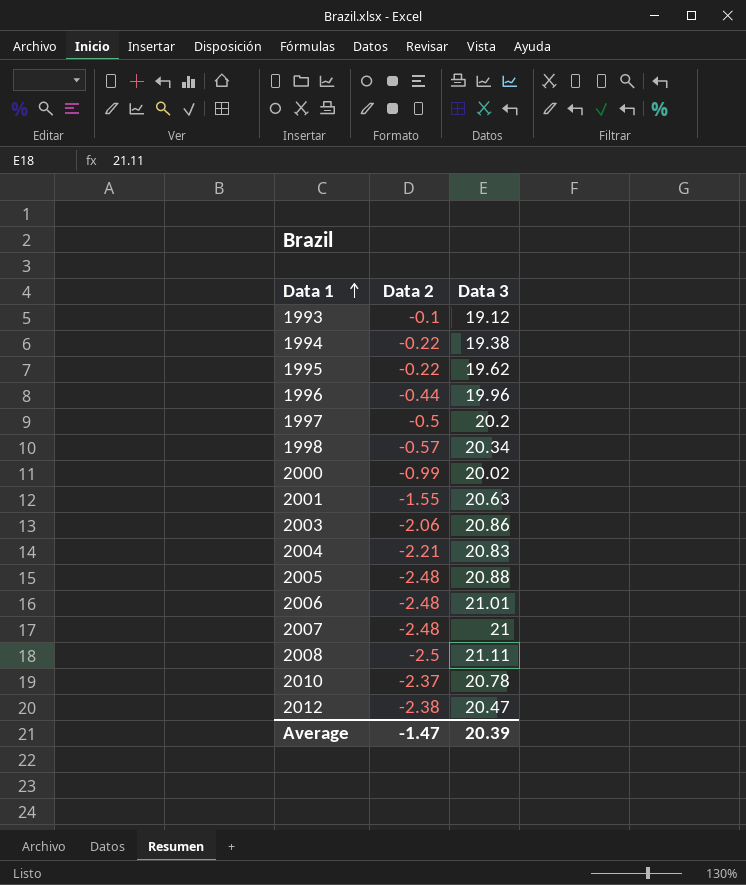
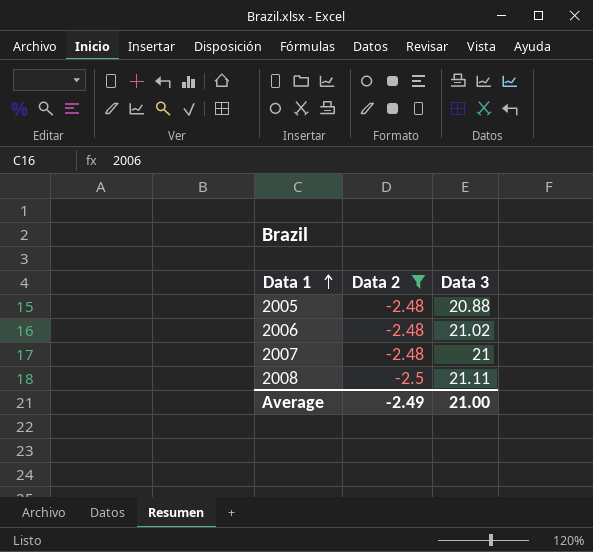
filter: none -> Data 2 <= -2.48
2006 | Data 3: 21.01 -> 21.02
Average | Data 2: -1.47 -> -2.49
Average | Data 3: 20.39 -> 21.00

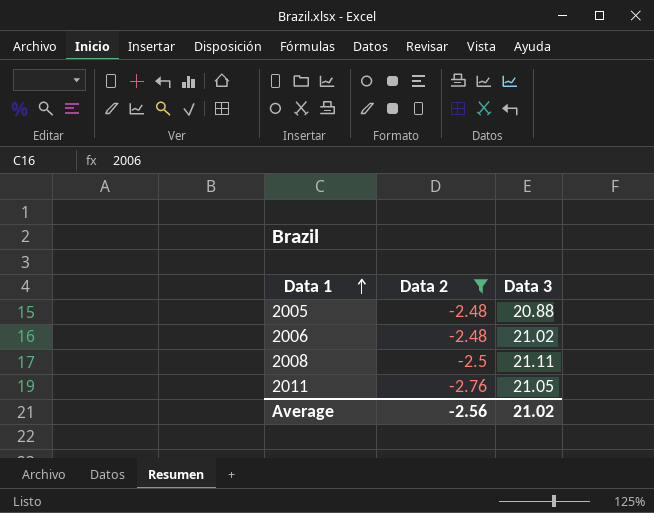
row 2007: -2.48 | 21 -> none
row 2011: none -> -2.76 | 21.05
Average | Data 2: -2.49 -> -2.56
Average | Data 3: 21.00 -> 21.02

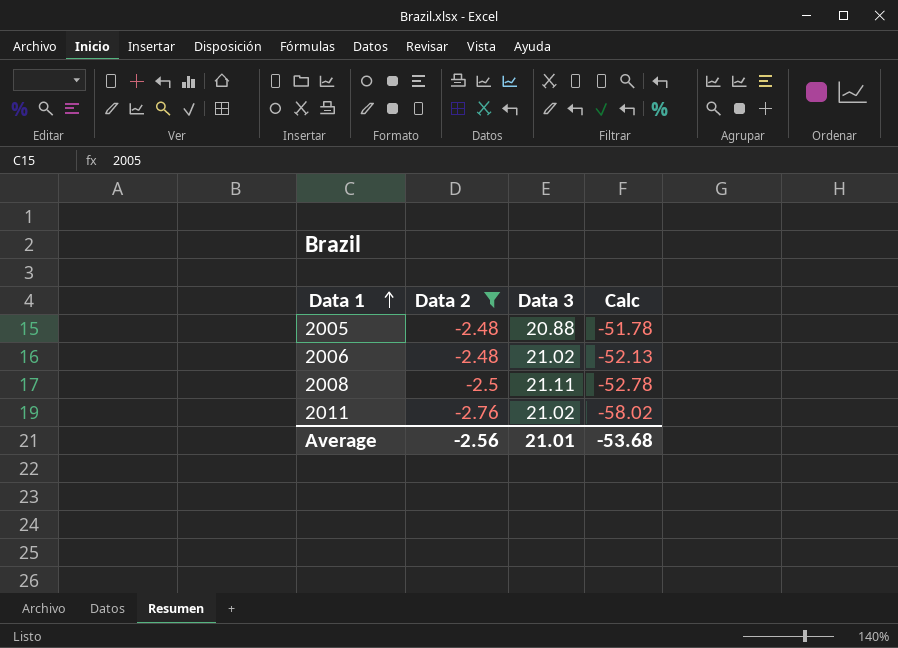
column Calc | formula: none -> [Data 2] * [Data 3]
2011 | Data 3: 21.05 -> 21.02
Average | Data 3: 21.02 -> 21.01

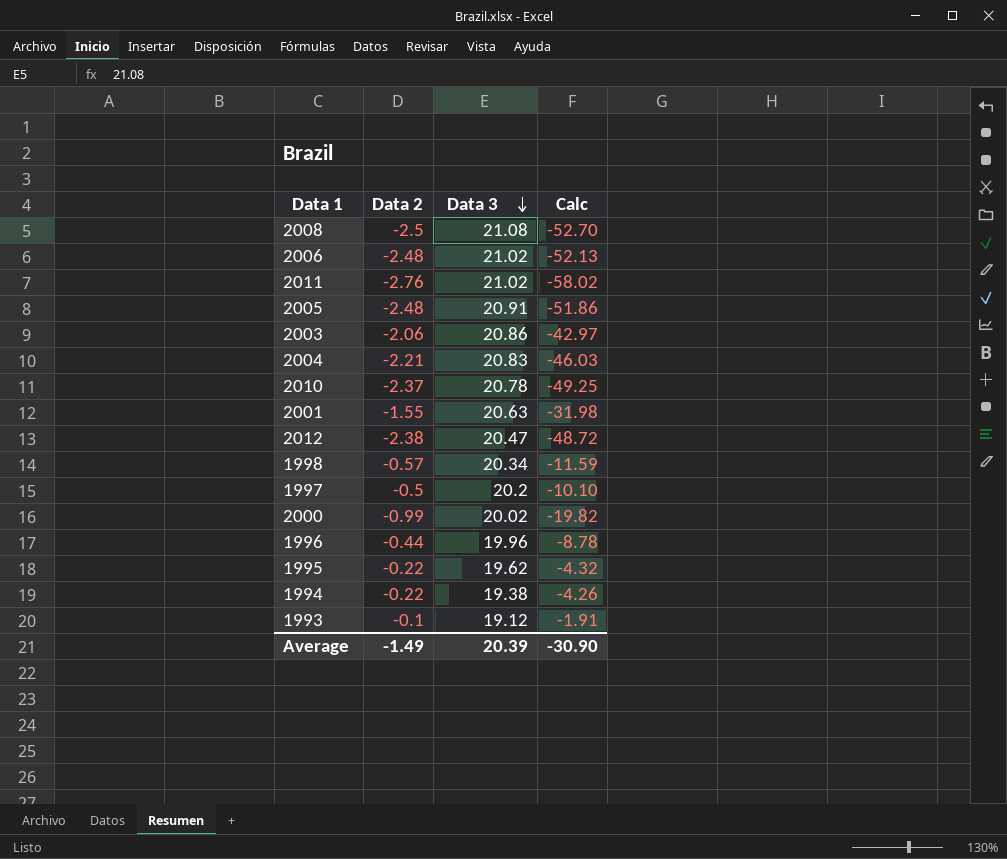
filter: Data 2 <= -2.48 -> none
row order: Data 1 ascending -> Data 3 descending
2008 | Data 3: 21.11 -> 21.08
2008 | Calc: -52.78 -> -52.70
2005 | Data 3: 20.88 -> 20.91
2005 | Calc: -51.78 -> -51.86
Average | Data 2: -2.56 -> -1.49
Average | Data 3: 21.01 -> 20.39
Average | Calc: -53.68 -> -30.90

